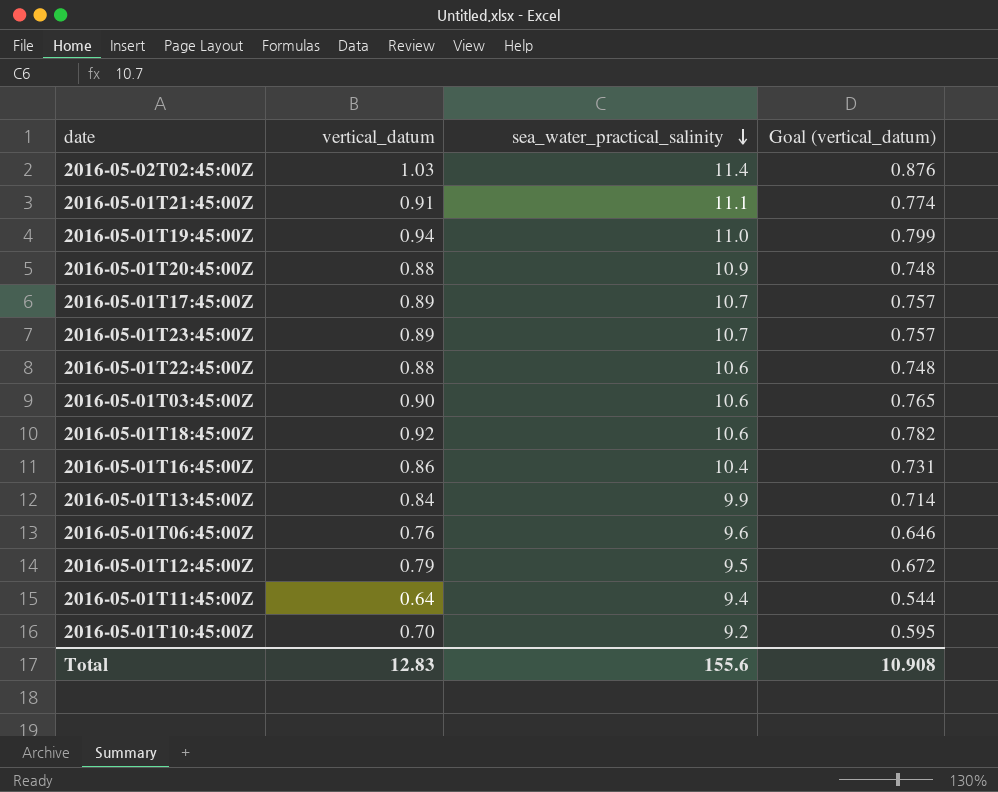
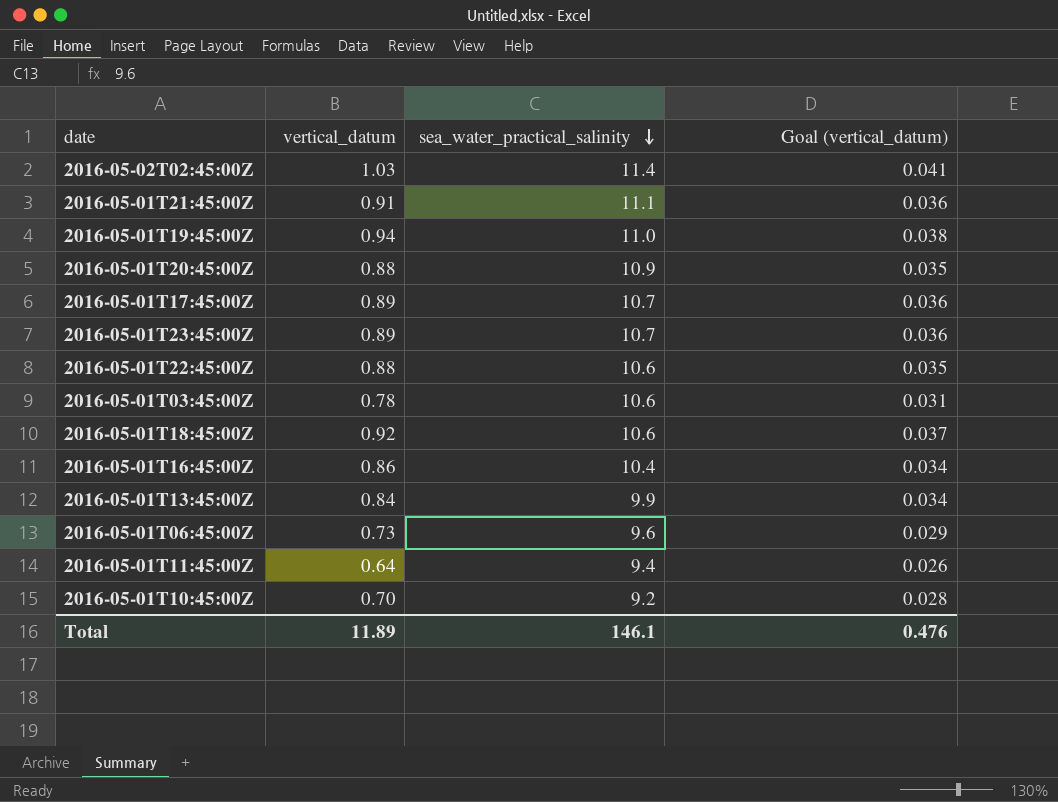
column Goal (vertical_datum) | formula: [vertical_datum] * 0.85 -> [vertical_datum] * 0.04
row 2016-05-01T12:45:00Z: 0.79 | 9.5 | 0.672 -> none
2016-05-01T03:45:00Z | vertical_datum: 0.90 -> 0.78
2016-05-01T06:45:00Z | vertical_datum: 0.76 -> 0.73
Total | vertical_datum: 12.83 -> 11.89
Total | sea_water_practical_salinity: 155.6 -> 146.1
Total | Goal (vertical_datum): 10.908 -> 0.476

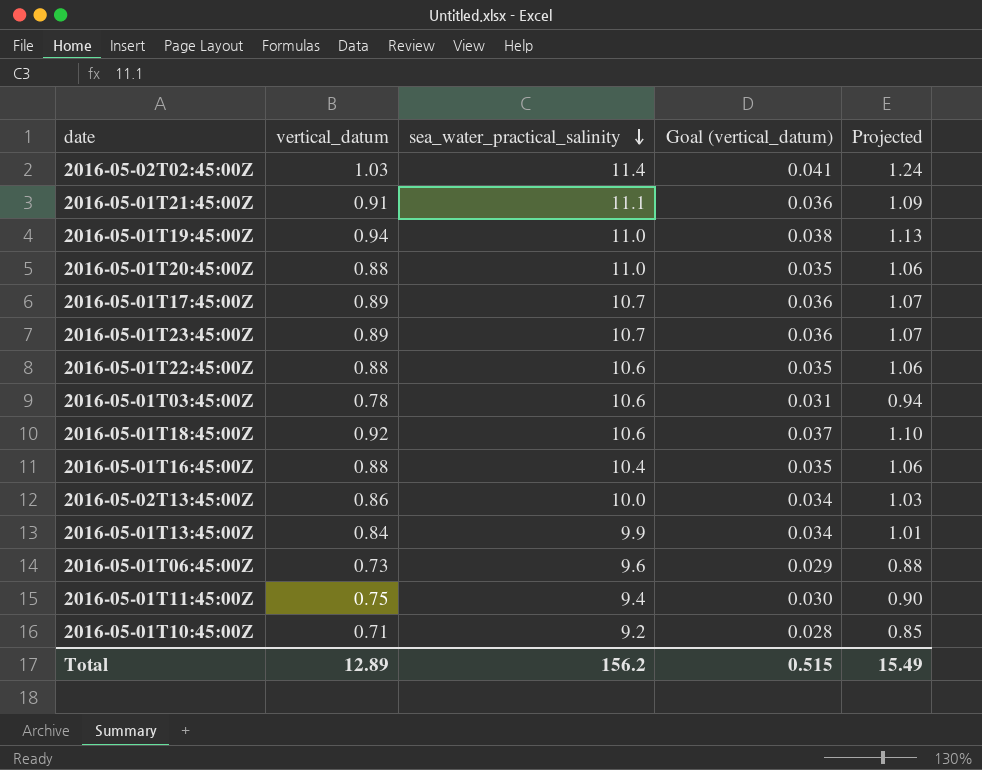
column Projected | formula: none -> [vertical_datum] * 1.2
2016-05-01T20:45:00Z | sea_water_practical_salinity: 10.9 -> 11.0
2016-05-01T16:45:00Z | vertical_datum: 0.86 -> 0.88
2016-05-01T16:45:00Z | Goal (vertical_datum): 0.034 -> 0.035
row 2016-05-02T13:45:00Z: none -> 0.86 | 10.0 | 0.034 | 1.03
2016-05-01T11:45:00Z | vertical_datum: 0.64 -> 0.75
2016-05-01T11:45:00Z | Goal (vertical_datum): 0.026 -> 0.030
2016-05-01T10:45:00Z | vertical_datum: 0.70 -> 0.71
Total | vertical_datum: 11.89 -> 12.89
Total | sea_water_practical_salinity: 146.1 -> 156.2
Total | Goal (vertical_datum): 0.476 -> 0.515

